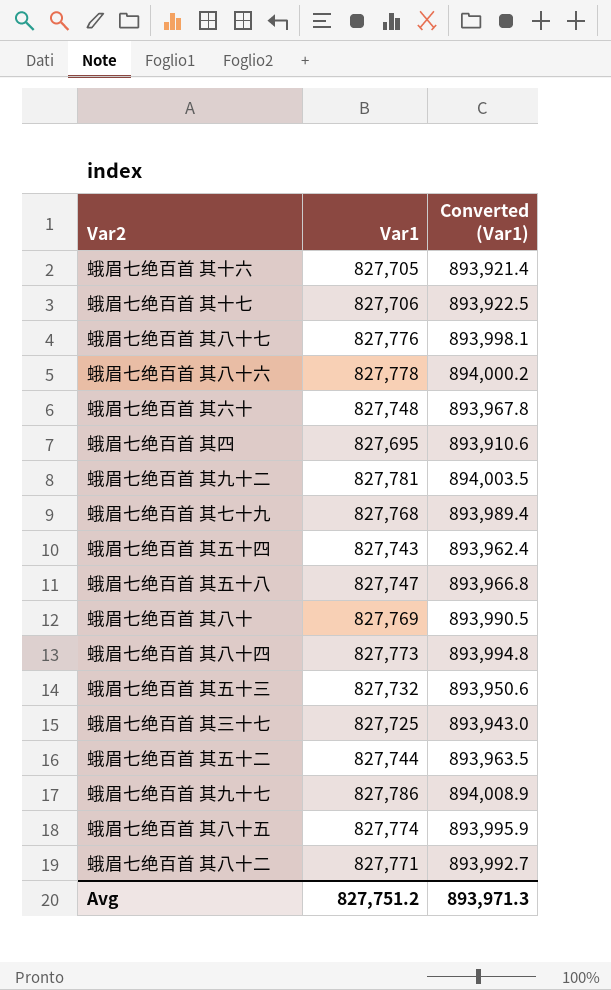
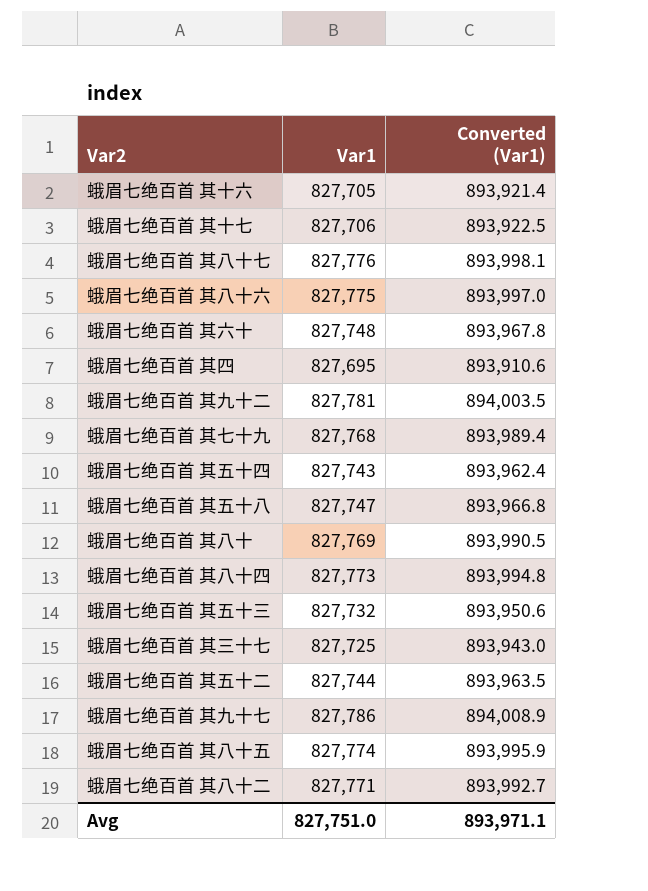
蛾眉七绝百首 其八十六 | Var1: 827,778 -> 827,775
蛾眉七绝百首 其八十六 | Converted (Var1): 894,000.2 -> 893,997.0
Avg | Var1: 827,751.2 -> 827,751.0
Avg | Converted (Var1): 893,971.3 -> 893,971.1

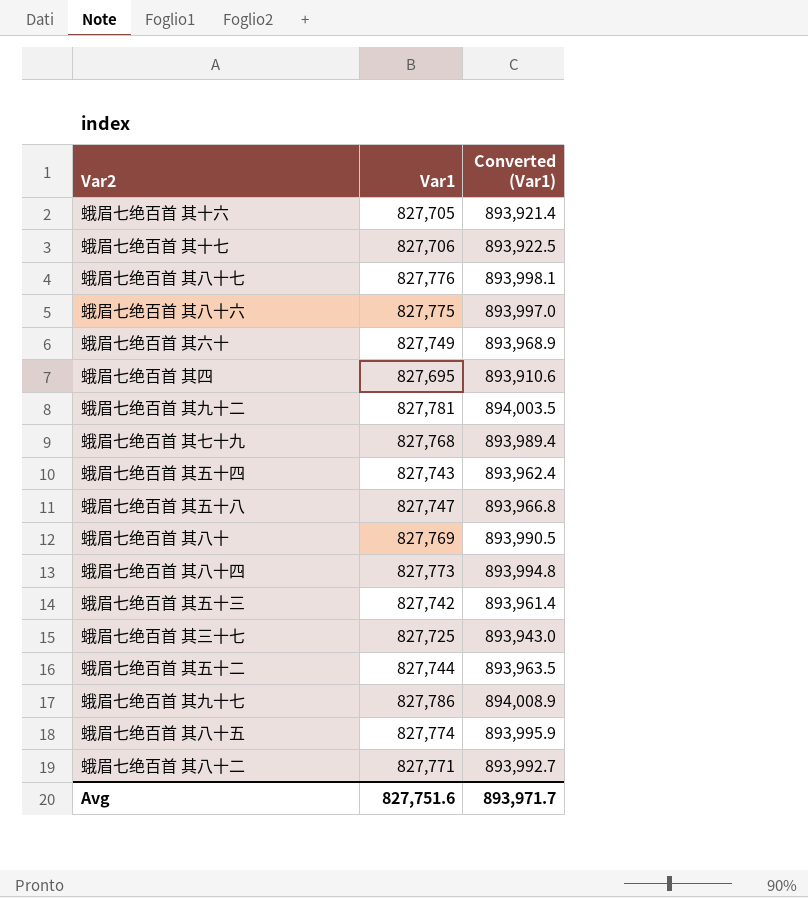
蛾眉七绝百首 其六十 | Var1: 827,748 -> 827,749
蛾眉七绝百首 其六十 | Converted (Var1): 893,967.8 -> 893,968.9
蛾眉七绝百首 其五十三 | Var1: 827,732 -> 827,742
蛾眉七绝百首 其五十三 | Converted (Var1): 893,950.6 -> 893,961.4
Avg | Var1: 827,751.0 -> 827,751.6
Avg | Converted (Var1): 893,971.1 -> 893,971.7

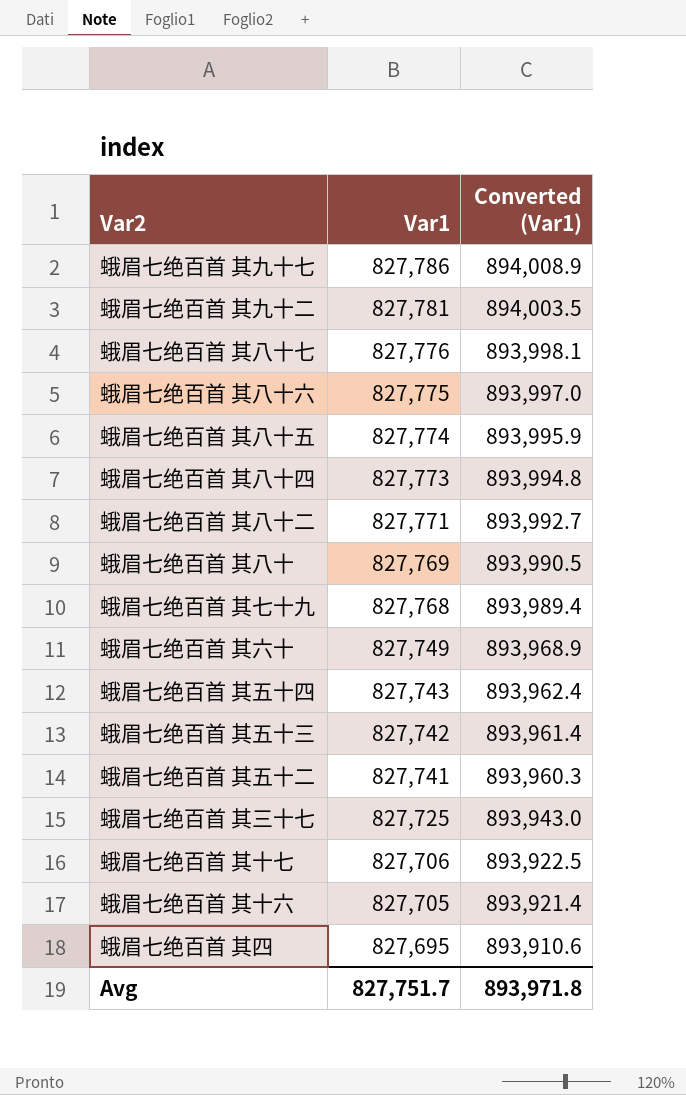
row order: none -> Var1 descending
row 蛾眉七绝百首 其五十八: 827,747 | 893,966.8 -> none
蛾眉七绝百首 其五十二 | Var1: 827,744 -> 827,741
蛾眉七绝百首 其五十二 | Converted (Var1): 893,963.5 -> 893,960.3
Avg | Var1: 827,751.6 -> 827,751.7
Avg | Converted (Var1): 893,971.7 -> 893,971.8

